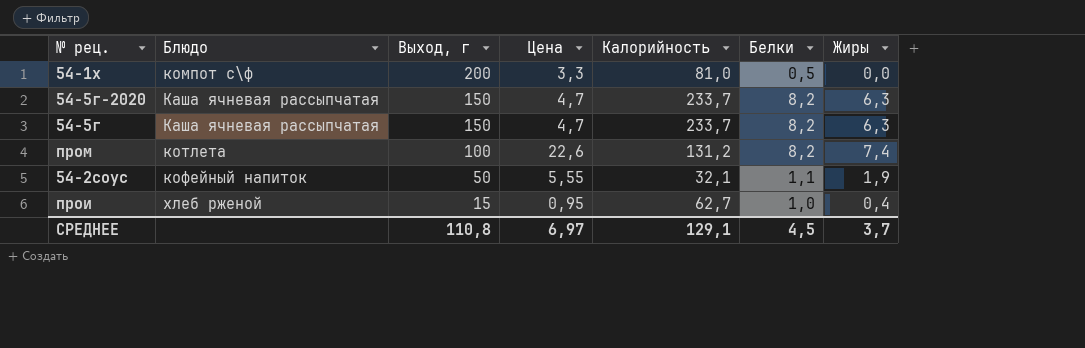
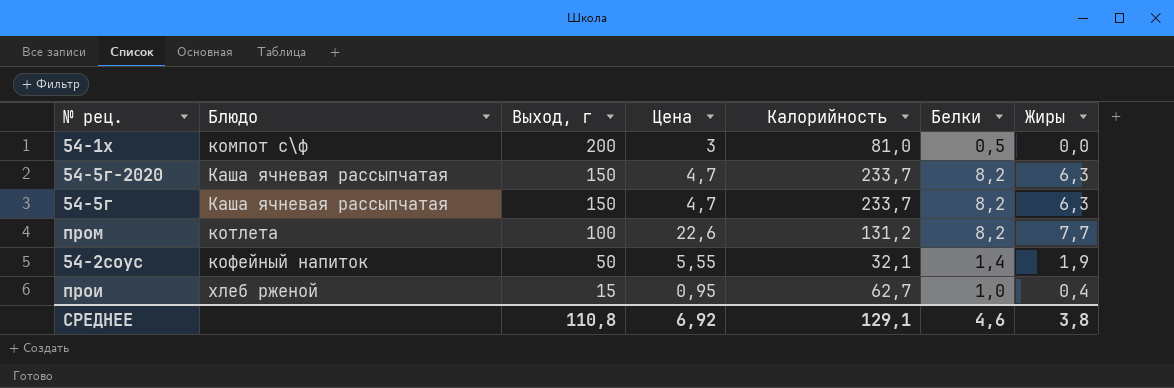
54-1х | Цена: 3,3 -> 3
пром | Жиры: 7,4 -> 7,7
54-2соус | Белки: 1,1 -> 1,4
СРЕДНЕЕ | Цена: 6,97 -> 6,92
СРЕДНЕЕ | Белки: 4,5 -> 4,6
СРЕДНЕЕ | Жиры: 3,7 -> 3,8

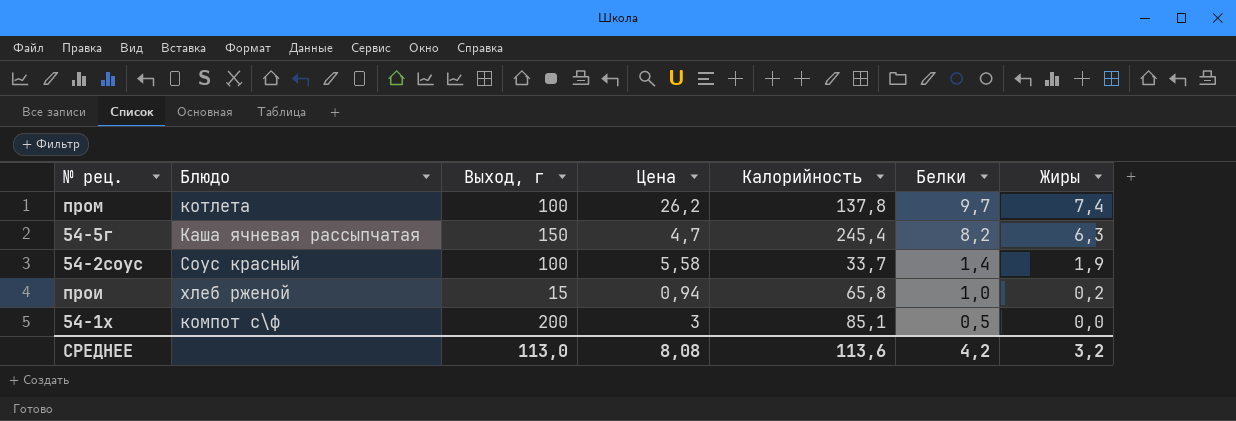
row order: Выход, г descending -> Белки descending
row 54-5г-2020: Каша ячневая рассыпчатая | 150 | 4,7 | 233,7 | 8,2 | 6,3 -> none
пром | Цена: 22,6 -> 26,2
пром | Калорийность: 131,2 -> 137,8
пром | Белки: 8,2 -> 9,7
пром | Жиры: 7,7 -> 7,4
54-5г | Калорийность: 233,7 -> 245,4
54-2соус | Блюдо: кофейный напиток -> Соус красный
54-2соус | Выход, г: 50 -> 100
54-2соус | Цена: 5,55 -> 5,58
54-2соус | Калорийность: 32,1 -> 33,7
прои | Цена: 0,95 -> 0,94
прои | Калорийность: 62,7 -> 65,8
прои | Жиры: 0,4 -> 0,2
54-1х | Калорийность: 81,0 -> 85,1
СРЕДНЕЕ | Выход, г: 110,8 -> 113,0
СРЕДНЕЕ | Цена: 6,92 -> 8,08
СРЕДНЕЕ | Калорийность: 129,1 -> 113,6
СРЕДНЕЕ | Белки: 4,6 -> 4,2
СРЕДНЕЕ | Жиры: 3,8 -> 3,2

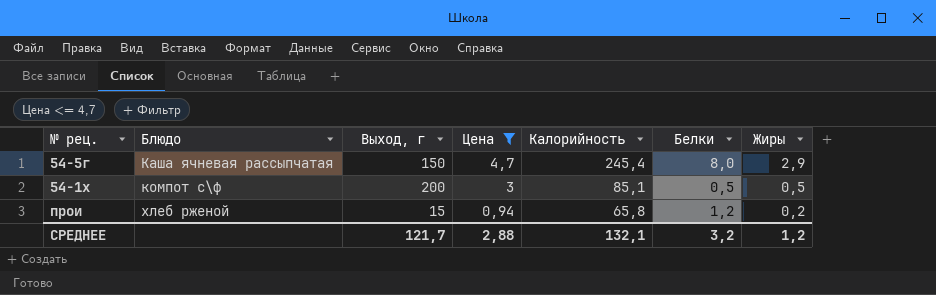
filter: none -> Цена <= 4,7
row order: Белки descending -> Блюдо ascending
54-5г | Белки: 8,2 -> 8,0
54-5г | Жиры: 6,3 -> 2,9
54-1х | Жиры: 0,0 -> 0,5
прои | Белки: 1,0 -> 1,2
СРЕДНЕЕ | Выход, г: 113,0 -> 121,7
СРЕДНЕЕ | Цена: 8,08 -> 2,88
СРЕДНЕЕ | Калорийность: 113,6 -> 132,1
СРЕДНЕЕ | Белки: 4,2 -> 3,2
СРЕДНЕЕ | Жиры: 3,2 -> 1,2

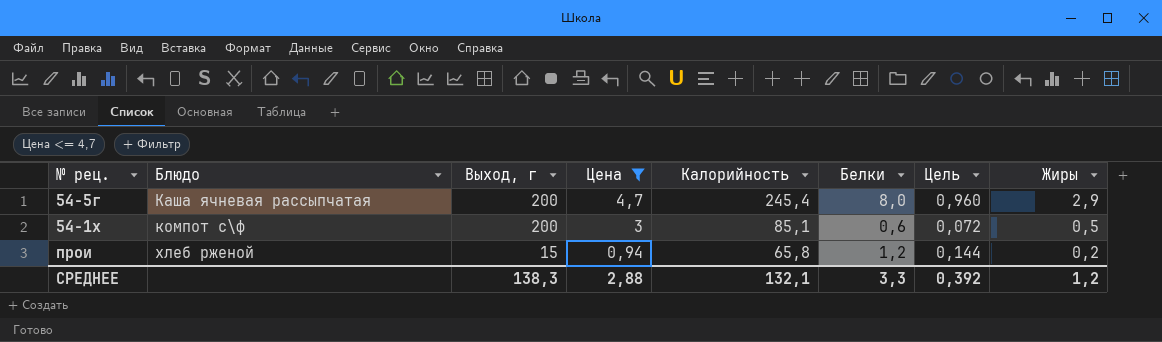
column Цель | formula: none -> [Белки] * 0,12
54-5г | Выход, г: 150 -> 200
54-1х | Белки: 0,5 -> 0,6
СРЕДНЕЕ | Выход, г: 121,7 -> 138,3
СРЕДНЕЕ | Белки: 3,2 -> 3,3

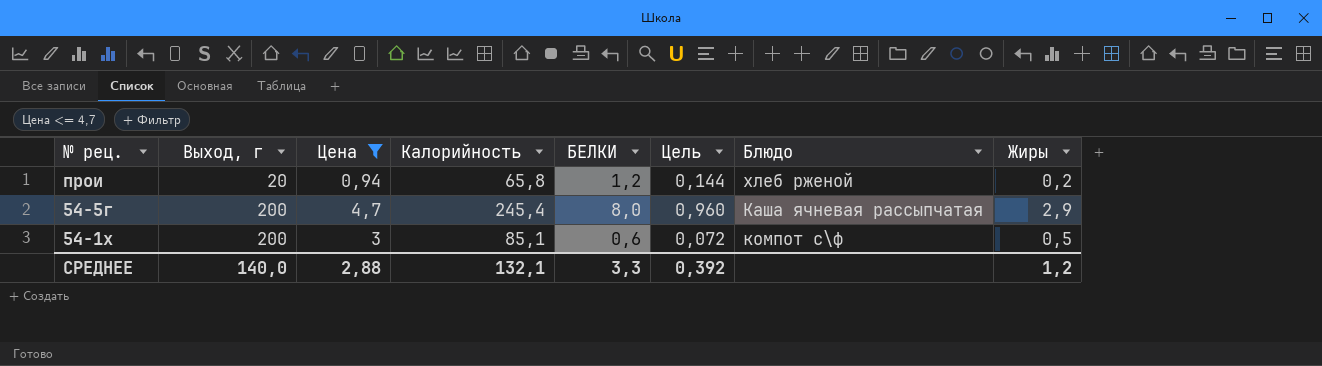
row order: Блюдо ascending -> № рец. descending
column name: Белки -> БЕЛКИ
column Блюдо | position: 2 -> 7
прои | Выход, г: 15 -> 20
СРЕДНЕЕ | Выход, г: 138,3 -> 140,0

